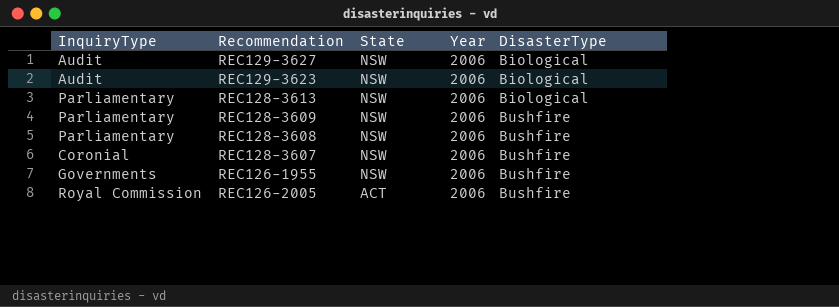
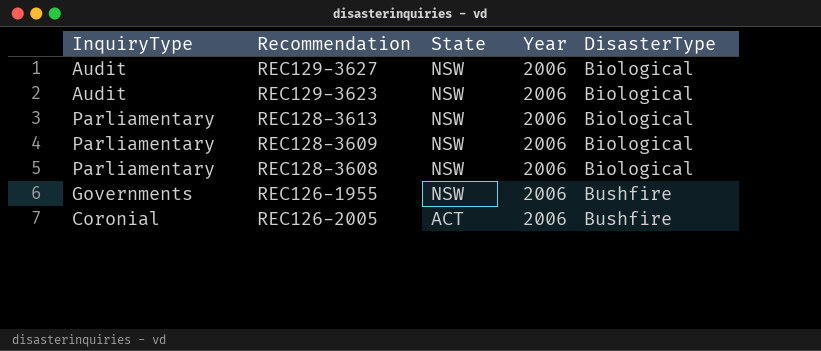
row REC128-3607: Coronial | NSW | 2006 | Bushfire -> none
REC128-3609 | DisasterType: Bushfire -> Biological
REC128-3608 | DisasterType: Bushfire -> Biological
REC126-2005 | InquiryType: Royal Commission -> Coronial

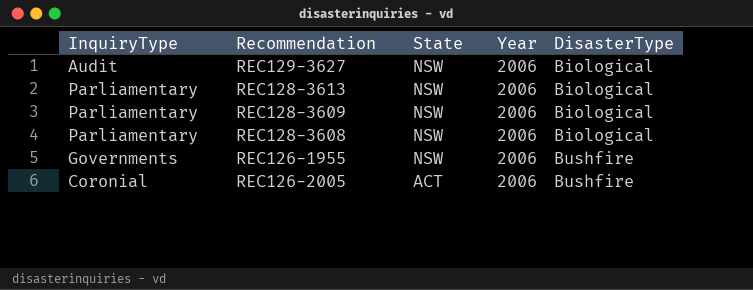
row REC129-3623: Audit | NSW | 2006 | Biological -> none

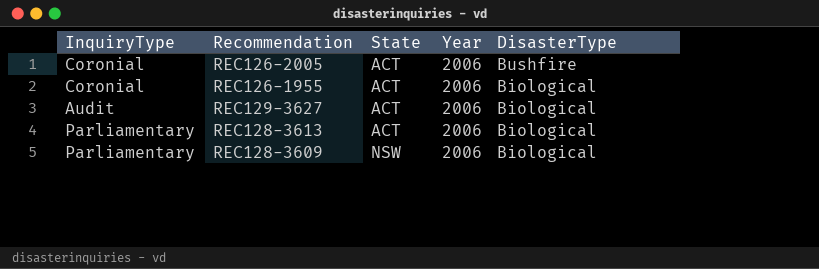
row order: State descending -> State ascending
row REC128-3608: Parliamentary | NSW | 2006 | Biological -> none
REC126-1955 | InquiryType: Governments -> Coronial
REC126-1955 | State: NSW -> ACT
REC126-1955 | DisasterType: Bushfire -> Biological
REC129-3627 | State: NSW -> ACT
REC128-3613 | State: NSW -> ACT

